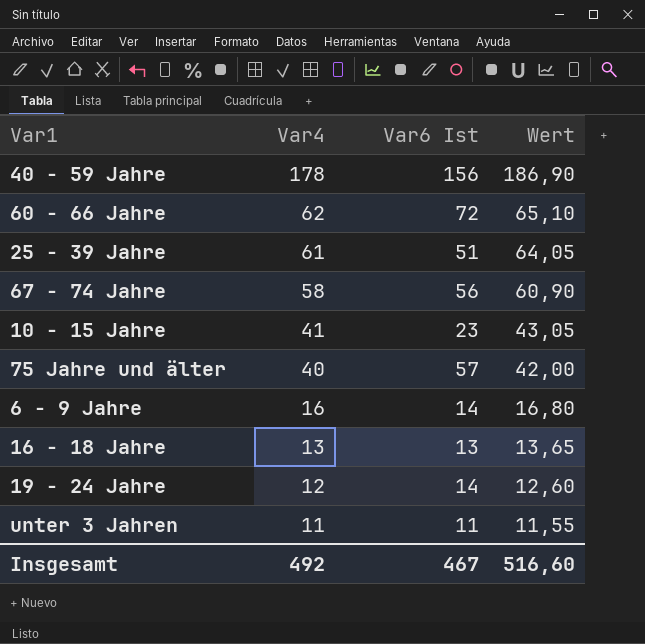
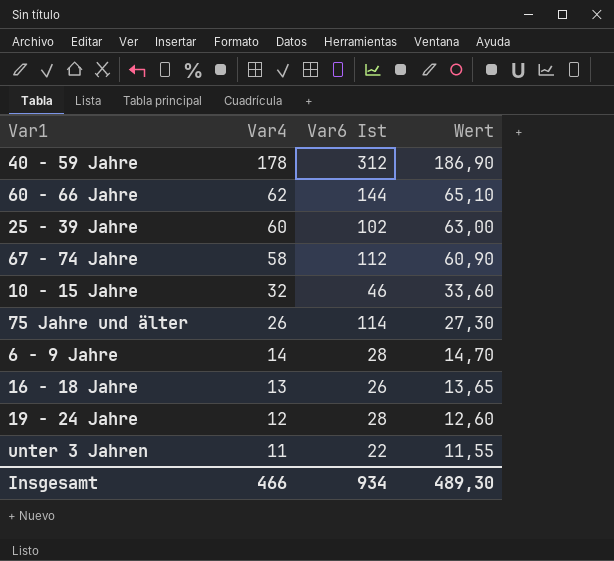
40 - 59 Jahre | Var6 Ist: 156 -> 312
60 - 66 Jahre | Var6 Ist: 72 -> 144
25 - 39 Jahre | Var4: 61 -> 60
25 - 39 Jahre | Var6 Ist: 51 -> 102
25 - 39 Jahre | Wert: 64,05 -> 63,00
67 - 74 Jahre | Var6 Ist: 56 -> 112
10 - 15 Jahre | Var4: 41 -> 32
10 - 15 Jahre | Var6 Ist: 23 -> 46
10 - 15 Jahre | Wert: 43,05 -> 33,60
75 Jahre und älter | Var4: 40 -> 26
75 Jahre und älter | Var6 Ist: 57 -> 114
75 Jahre und älter | Wert: 42,00 -> 27,30
6 - 9 Jahre | Var4: 16 -> 14
6 - 9 Jahre | Var6 Ist: 14 -> 28
6 - 9 Jahre | Wert: 16,80 -> 14,70
16 - 18 Jahre | Var6 Ist: 13 -> 26
19 - 24 Jahre | Var6 Ist: 14 -> 28
unter 3 Jahren | Var6 Ist: 11 -> 22
Insgesamt | Var4: 492 -> 466
Insgesamt | Var6 Ist: 467 -> 934
Insgesamt | Wert: 516,60 -> 489,30

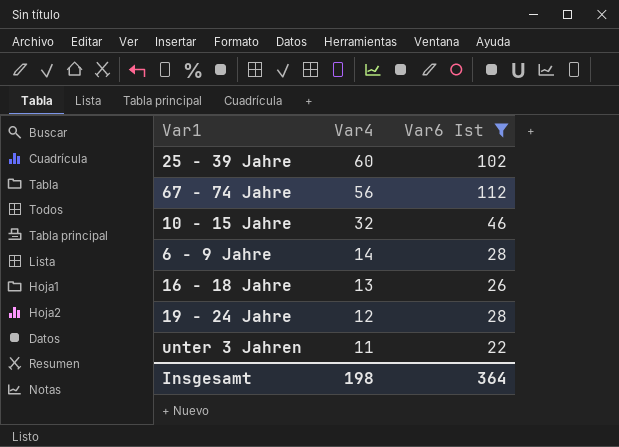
filter: none -> Var6 Ist <= 112
column Wert | formula: [Var4] * 1,05 -> none
67 - 74 Jahre | Var4: 58 -> 56
Insgesamt | Var4: 466 -> 198
Insgesamt | Var6 Ist: 934 -> 364

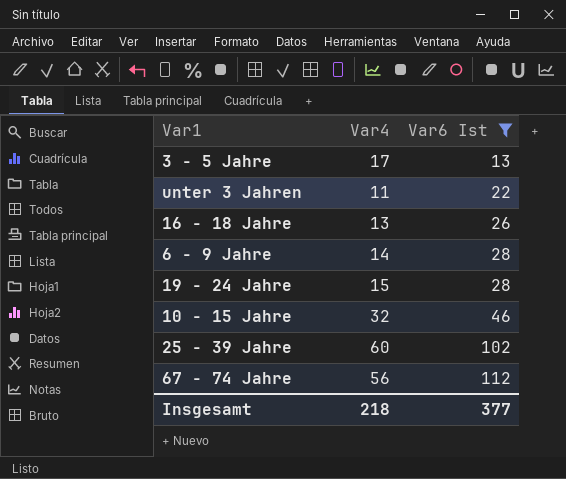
row order: Var4 descending -> Var6 Ist ascending
row 3 - 5 Jahre: none -> 17 | 13
19 - 24 Jahre | Var4: 12 -> 15
Insgesamt | Var4: 198 -> 218
Insgesamt | Var6 Ist: 364 -> 377

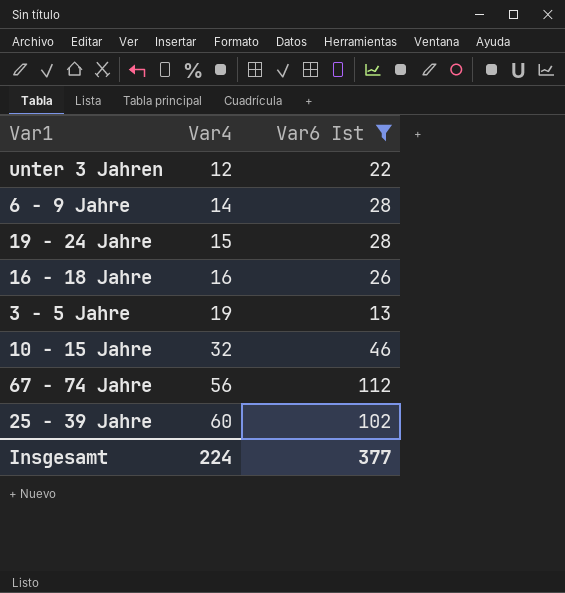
row order: Var6 Ist ascending -> Var4 ascending
unter 3 Jahren | Var4: 11 -> 12
16 - 18 Jahre | Var4: 13 -> 16
3 - 5 Jahre | Var4: 17 -> 19
Insgesamt | Var4: 218 -> 224

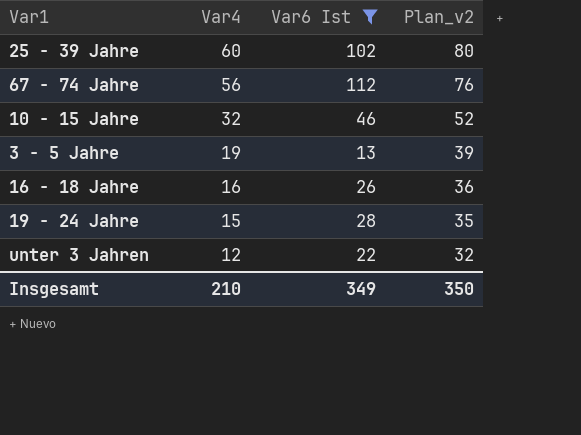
row order: Var4 ascending -> Var4 descending
column Plan_v2 | formula: none -> [Var4] + 20
row 6 - 9 Jahre: 14 | 28 -> none
Insgesamt | Var4: 224 -> 210
Insgesamt | Var6 Ist: 377 -> 349

